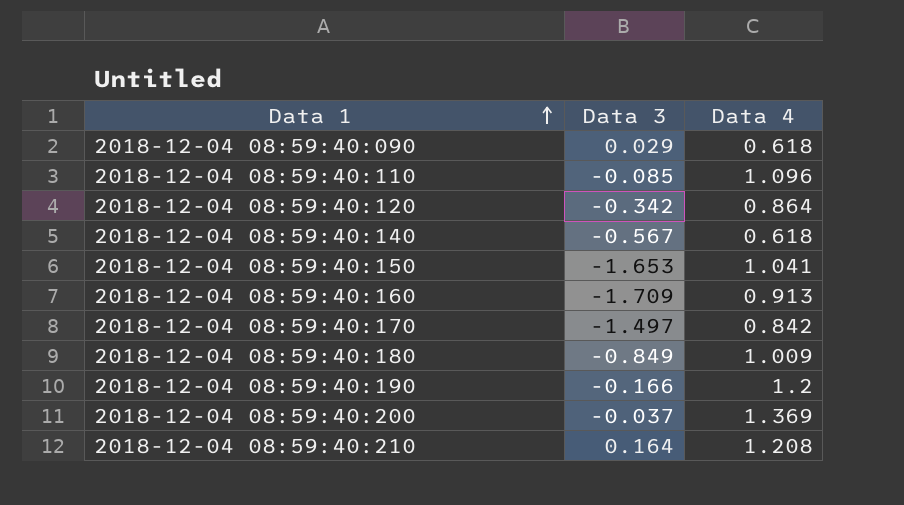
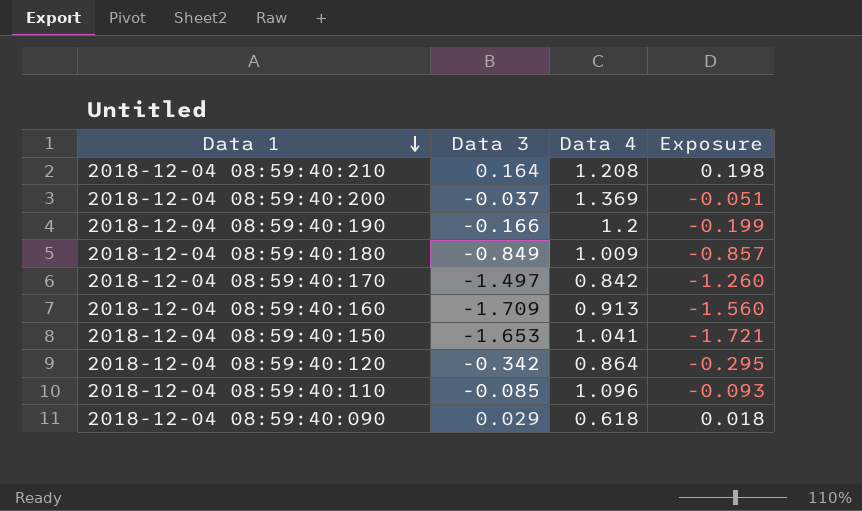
row order: Data 1 ascending -> Data 1 descending
column Exposure | formula: none -> [Data 3] * [Data 4]
row 2018-12-04 08:59:40:140: -0.567 | 0.618 -> none

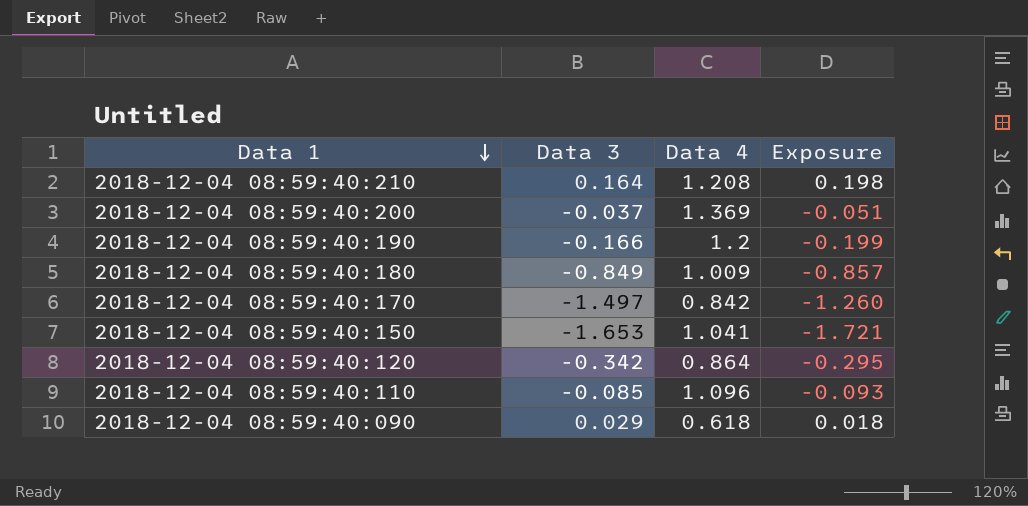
row 2018-12-04 08:59:40:160: -1.709 | 0.913 | -1.560 -> none

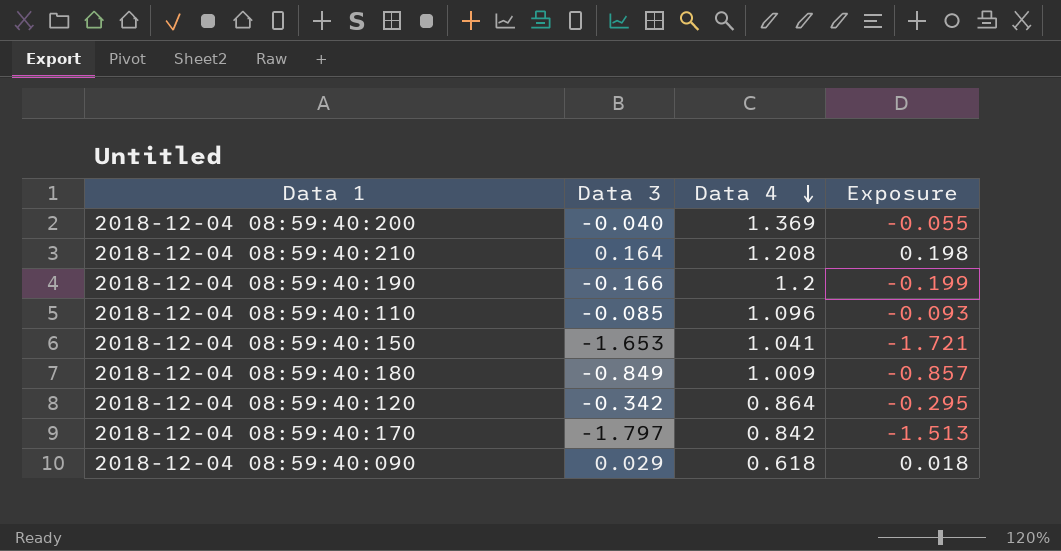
row order: Data 1 descending -> Data 4 descending
2018-12-04 08:59:40:200 | Data 3: -0.037 -> -0.040
2018-12-04 08:59:40:200 | Exposure: -0.051 -> -0.055
2018-12-04 08:59:40:170 | Data 3: -1.497 -> -1.797
2018-12-04 08:59:40:170 | Exposure: -1.260 -> -1.513

